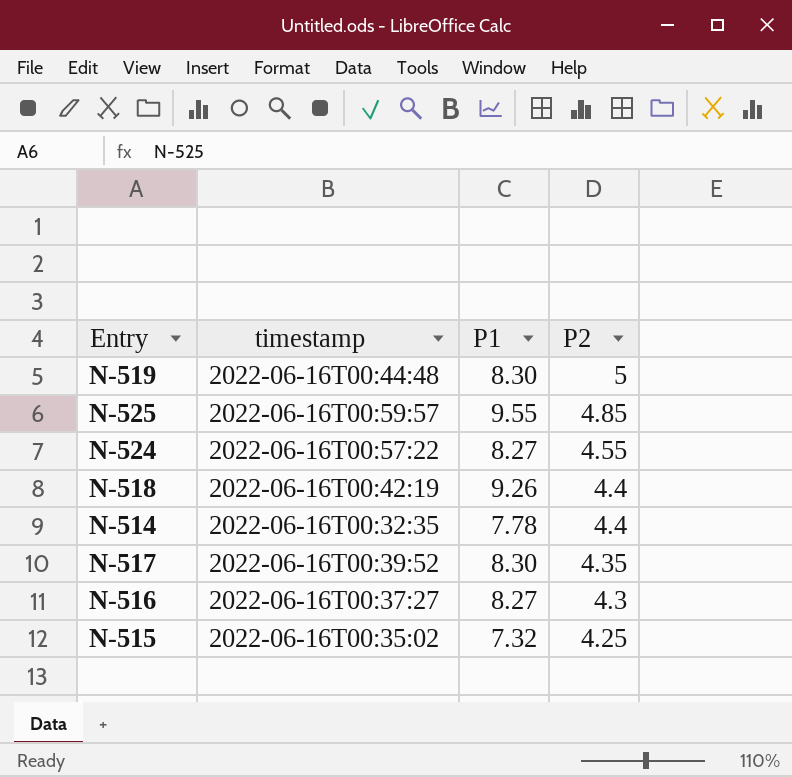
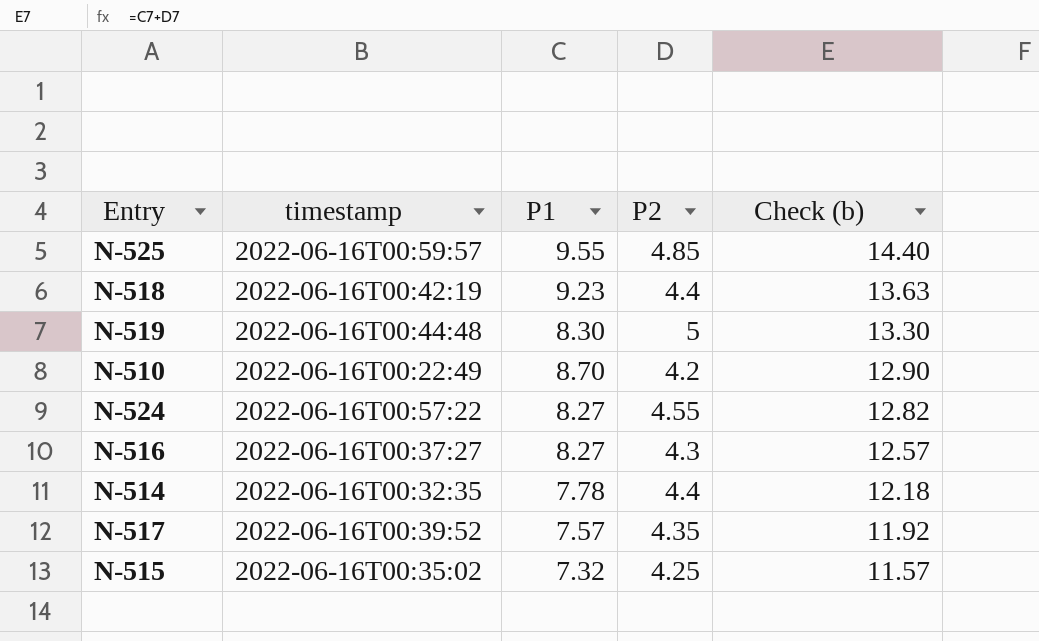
row order: P2 descending -> Check (b) descending
column Check (b) | formula: none -> [P1] + [P2]
N-518 | P1: 9.26 -> 9.23
row N-510: none -> 2022-06-16T00:22:49 | 8.70 | 4.2 | 12.90
N-517 | P1: 8.30 -> 7.57

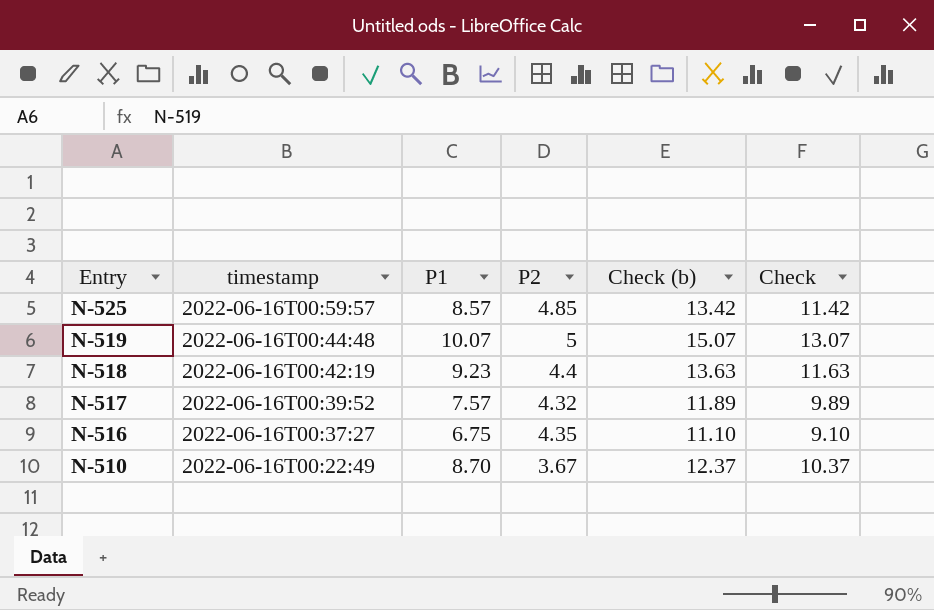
row order: Check (b) descending -> Entry descending
column Check | formula: none -> [Check (b)] - 2
row N-524: 2022-06-16T00:57:22 | 8.27 | 4.55 | 12.82 -> none
row N-514: 2022-06-16T00:32:35 | 7.78 | 4.4 | 12.18 -> none
row N-515: 2022-06-16T00:35:02 | 7.32 | 4.25 | 11.57 -> none
N-525 | P1: 9.55 -> 8.57
N-525 | Check (b): 14.40 -> 13.42
N-519 | P1: 8.30 -> 10.07
N-519 | Check (b): 13.30 -> 15.07
N-517 | P2: 4.35 -> 4.32
N-517 | Check (b): 11.92 -> 11.89
N-516 | P1: 8.27 -> 6.75
N-516 | P2: 4.3 -> 4.35
N-516 | Check (b): 12.57 -> 11.10
N-510 | P2: 4.2 -> 3.67
N-510 | Check (b): 12.90 -> 12.37

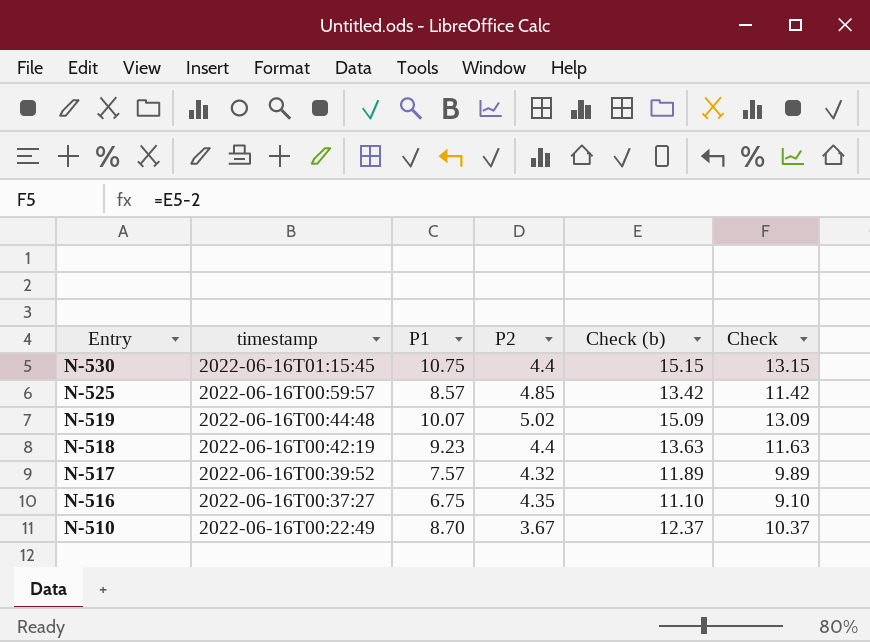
row N-530: none -> 2022-06-16T01:15:45 | 10.75 | 4.4 | 15.15 | 13.15
N-519 | P2: 5 -> 5.02
N-519 | Check (b): 15.07 -> 15.09
N-519 | Check: 13.07 -> 13.09

